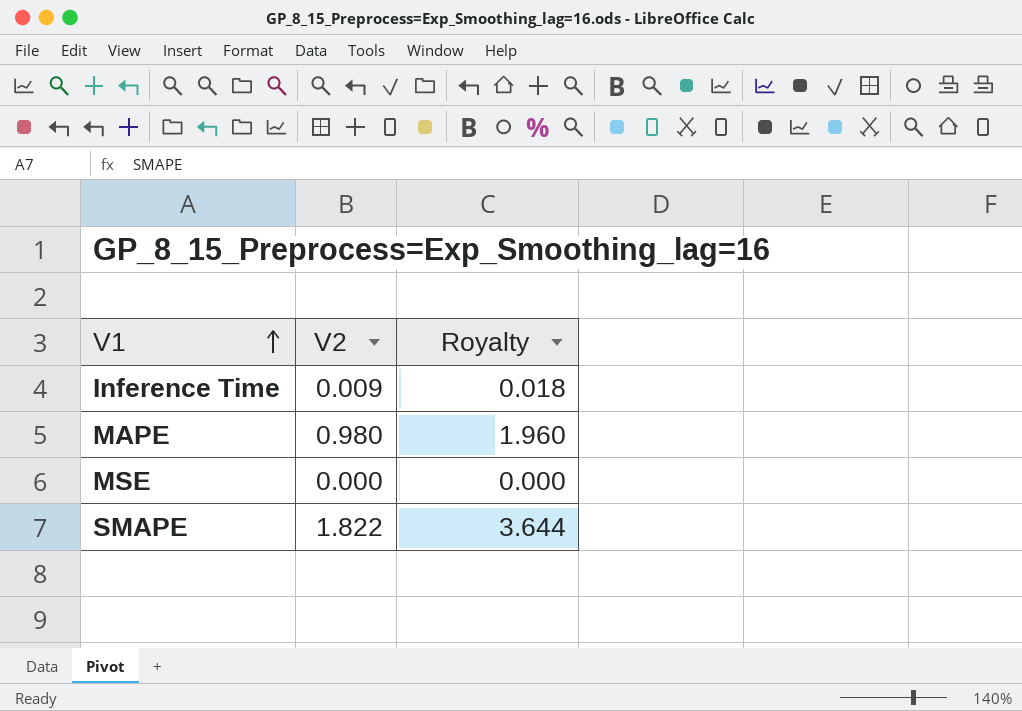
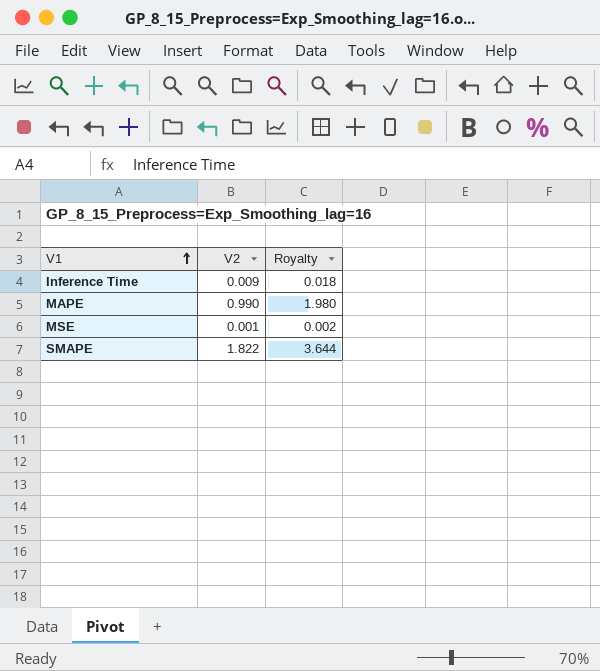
MAPE | V2: 0.980 -> 0.990
MAPE | Royalty: 1.960 -> 1.980
MSE | V2: 0.000 -> 0.001
MSE | Royalty: 0.000 -> 0.002

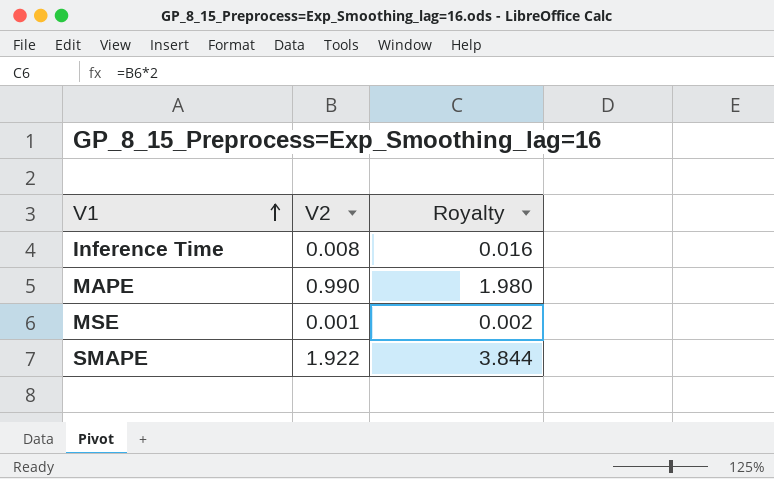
Inference Time | V2: 0.009 -> 0.008
Inference Time | Royalty: 0.018 -> 0.016
SMAPE | V2: 1.822 -> 1.922
SMAPE | Royalty: 3.644 -> 3.844

